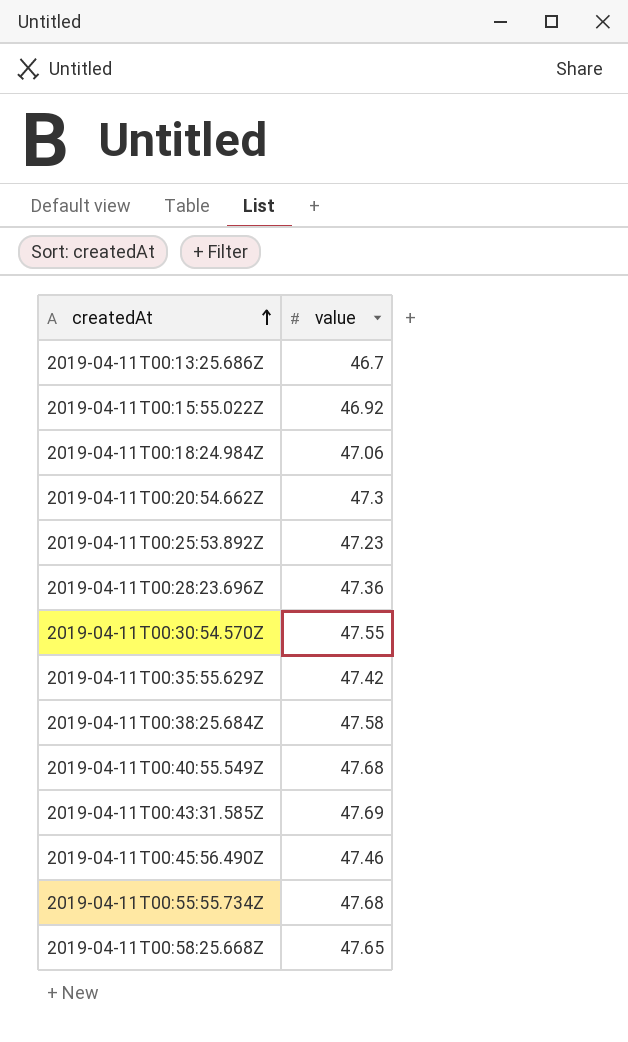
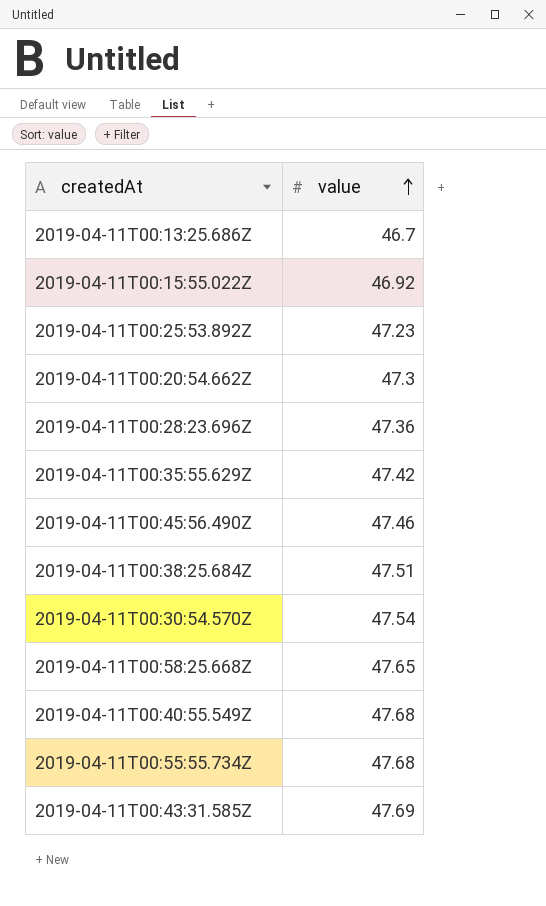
row order: createdAt ascending -> value ascending
row 2019-04-11T00:18:24.984Z: 47.06 -> none
2019-04-11T00:38:25.684Z | value: 47.58 -> 47.51
2019-04-11T00:30:54.570Z | value: 47.55 -> 47.54

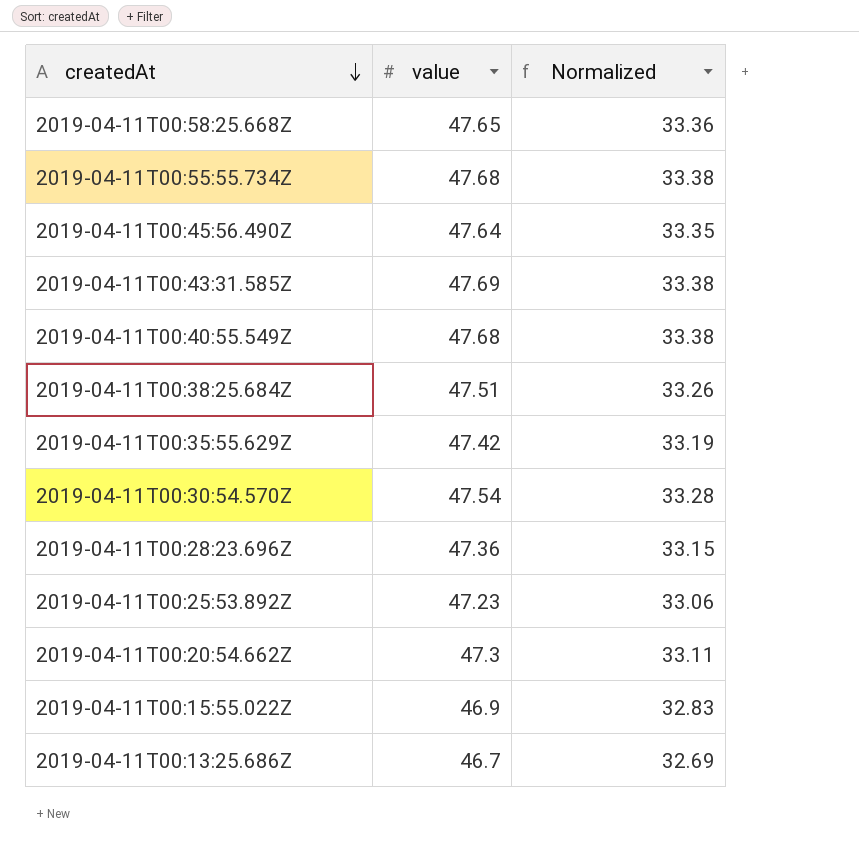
row order: value ascending -> createdAt descending
column Normalized | formula: none -> [value] * 0.7
2019-04-11T00:45:56.490Z | value: 47.46 -> 47.64
2019-04-11T00:15:55.022Z | value: 46.92 -> 46.9

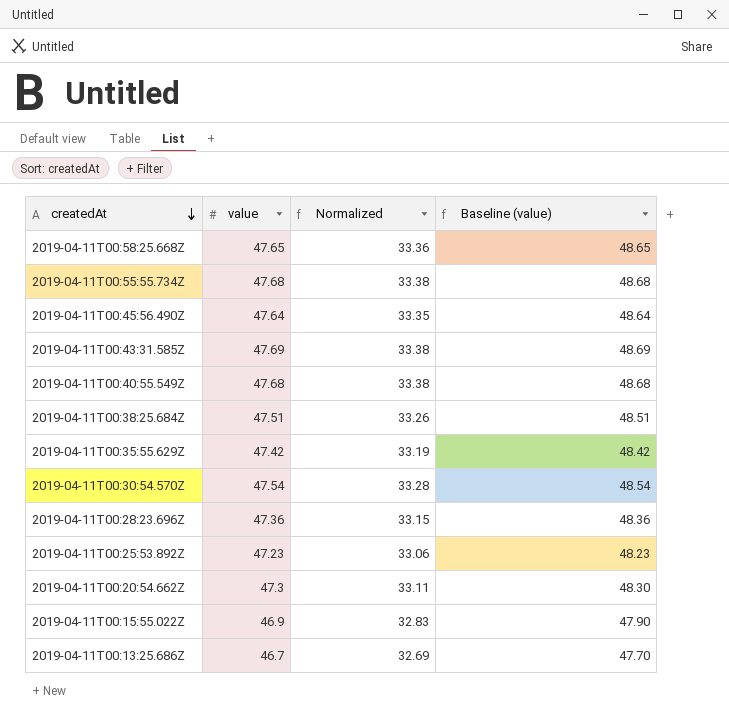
column Baseline (value) | formula: none -> [value] + 1

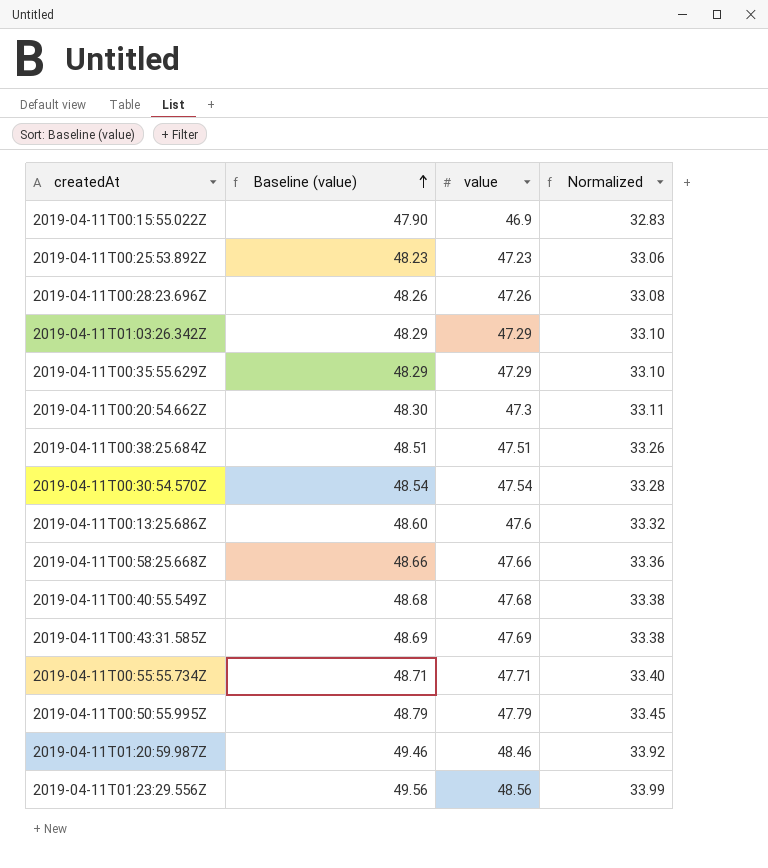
row order: createdAt descending -> Baseline (value) ascending
column Baseline (value) | position: 4 -> 2
row 2019-04-11T00:45:56.490Z: 47.64 | 33.35 | 48.64 -> none
2019-04-11T00:28:23.696Z | Baseline (value): 48.36 -> 48.26
2019-04-11T00:28:23.696Z | value: 47.36 -> 47.26
2019-04-11T00:28:23.696Z | Normalized: 33.15 -> 33.08
row 2019-04-11T01:03:26.342Z: none -> 48.29 | 47.29 | 33.10
2019-04-11T00:35:55.629Z | Baseline (value): 48.42 -> 48.29
2019-04-11T00:35:55.629Z | value: 47.42 -> 47.29
2019-04-11T00:35:55.629Z | Normalized: 33.19 -> 33.10
2019-04-11T00:13:25.686Z | Baseline (value): 47.70 -> 48.60
2019-04-11T00:13:25.686Z | value: 46.7 -> 47.6
2019-04-11T00:13:25.686Z | Normalized: 32.69 -> 33.32
2019-04-11T00:58:25.668Z | Baseline (value): 48.65 -> 48.66
2019-04-11T00:58:25.668Z | value: 47.65 -> 47.66
2019-04-11T00:55:55.734Z | Baseline (value): 48.68 -> 48.71
2019-04-11T00:55:55.734Z | value: 47.68 -> 47.71
2019-04-11T00:55:55.734Z | Normalized: 33.38 -> 33.40
row 2019-04-11T00:50:55.995Z: none -> 48.79 | 47.79 | 33.45
row 2019-04-11T01:20:59.987Z: none -> 49.46 | 48.46 | 33.92
row 2019-04-11T01:23:29.556Z: none -> 49.56 | 48.56 | 33.99

